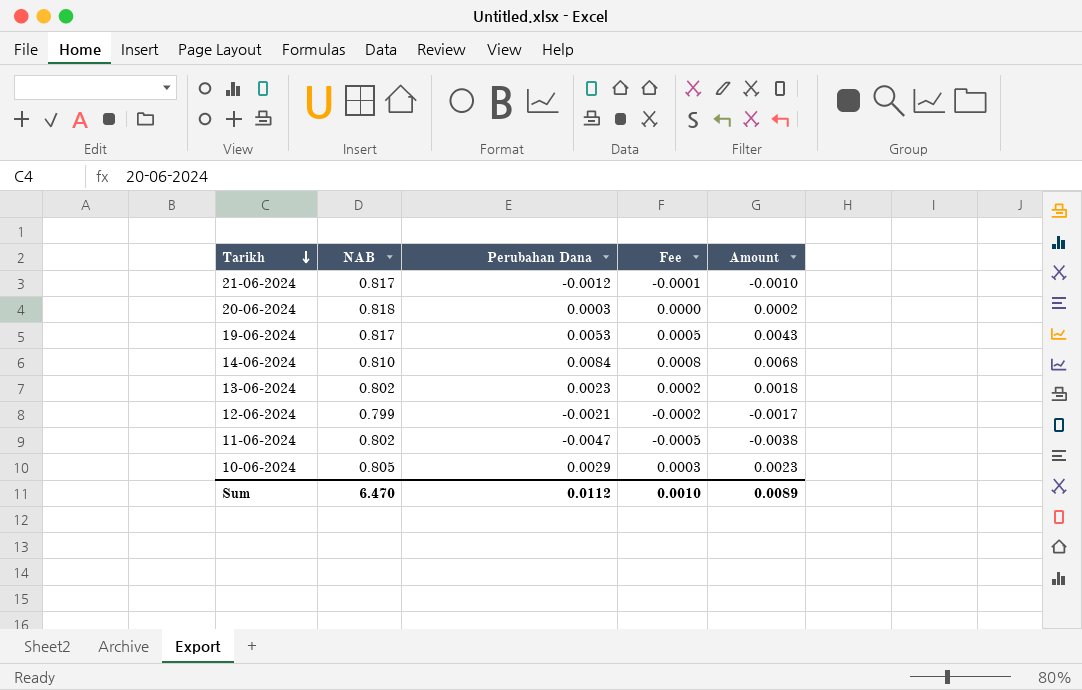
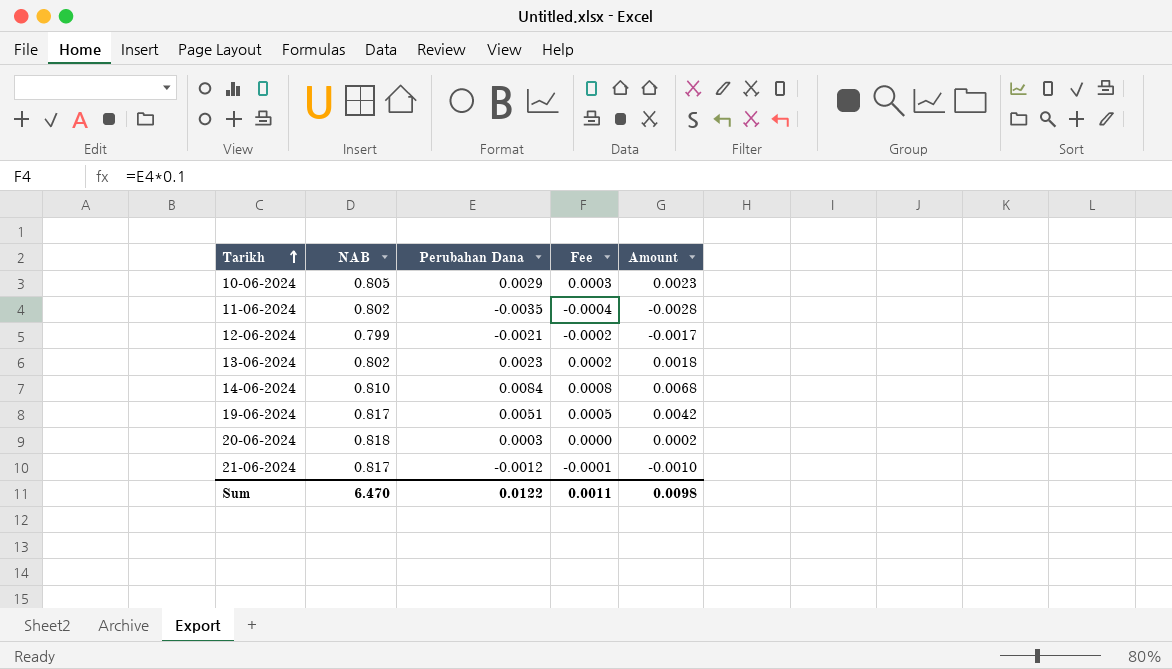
row order: Tarikh descending -> Tarikh ascending
11-06-2024 | Perubahan Dana: -0.0047 -> -0.0035
11-06-2024 | Fee: -0.0005 -> -0.0004
11-06-2024 | Amount: -0.0038 -> -0.0028
19-06-2024 | Perubahan Dana: 0.0053 -> 0.0051
19-06-2024 | Amount: 0.0043 -> 0.0042
Sum | Perubahan Dana: 0.0112 -> 0.0122
Sum | Fee: 0.0010 -> 0.0011
Sum | Amount: 0.0089 -> 0.0098

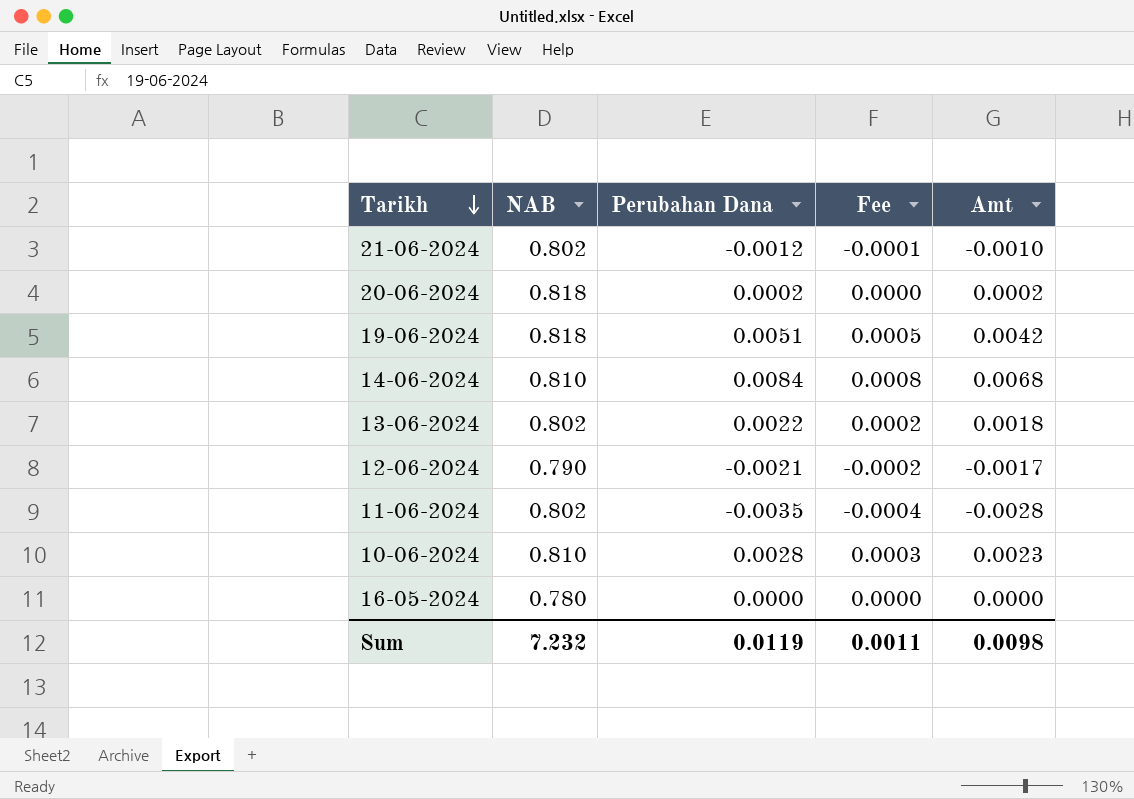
row order: Tarikh ascending -> Tarikh descending
column name: Amount -> Amt
21-06-2024 | NAB: 0.817 -> 0.802
20-06-2024 | Perubahan Dana: 0.0003 -> 0.0002
19-06-2024 | NAB: 0.817 -> 0.818
13-06-2024 | Perubahan Dana: 0.0023 -> 0.0022
12-06-2024 | NAB: 0.799 -> 0.790
10-06-2024 | NAB: 0.805 -> 0.810
10-06-2024 | Perubahan Dana: 0.0029 -> 0.0028
row 16-05-2024: none -> 0.780 | 0.0000 | 0.0000 | 0.0000
Sum | NAB: 6.470 -> 7.232
Sum | Perubahan Dana: 0.0122 -> 0.0119

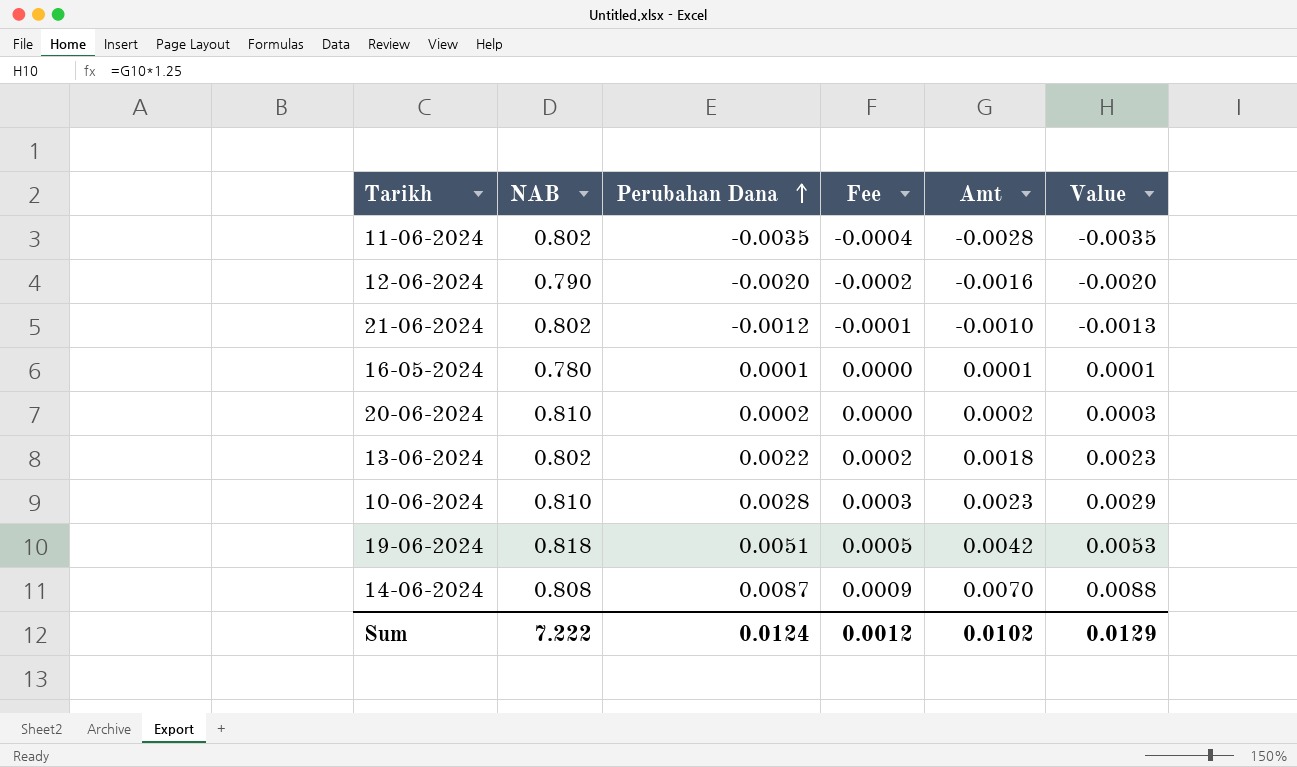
row order: Tarikh descending -> Perubahan Dana ascending
column Value | formula: none -> [Amt] * 1.25
12-06-2024 | Perubahan Dana: -0.0021 -> -0.0020
12-06-2024 | Amt: -0.0017 -> -0.0016
16-05-2024 | Perubahan Dana: 0.0000 -> 0.0001
16-05-2024 | Amt: 0.0000 -> 0.0001
20-06-2024 | NAB: 0.818 -> 0.810
14-06-2024 | NAB: 0.810 -> 0.808
14-06-2024 | Perubahan Dana: 0.0084 -> 0.0087
14-06-2024 | Fee: 0.0008 -> 0.0009
14-06-2024 | Amt: 0.0068 -> 0.0070
Sum | NAB: 7.232 -> 7.222
Sum | Perubahan Dana: 0.0119 -> 0.0124
Sum | Fee: 0.0011 -> 0.0012
Sum | Amt: 0.0098 -> 0.0102

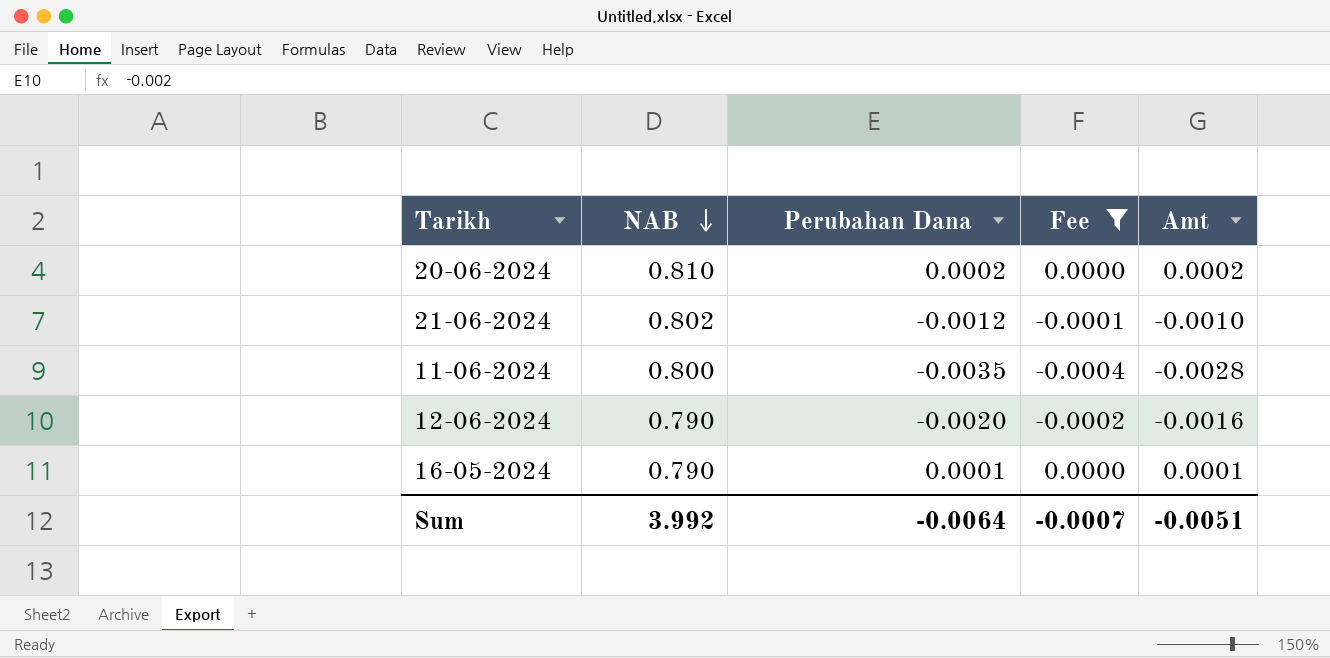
filter: none -> Fee <= 0.0000
row order: Perubahan Dana ascending -> NAB descending
column Value | formula: [Amt] * 1.25 -> none
11-06-2024 | NAB: 0.802 -> 0.800
16-05-2024 | NAB: 0.780 -> 0.790
Sum | NAB: 7.222 -> 3.992
Sum | Perubahan Dana: 0.0124 -> -0.0064
Sum | Fee: 0.0012 -> -0.0007
Sum | Amt: 0.0102 -> -0.0051

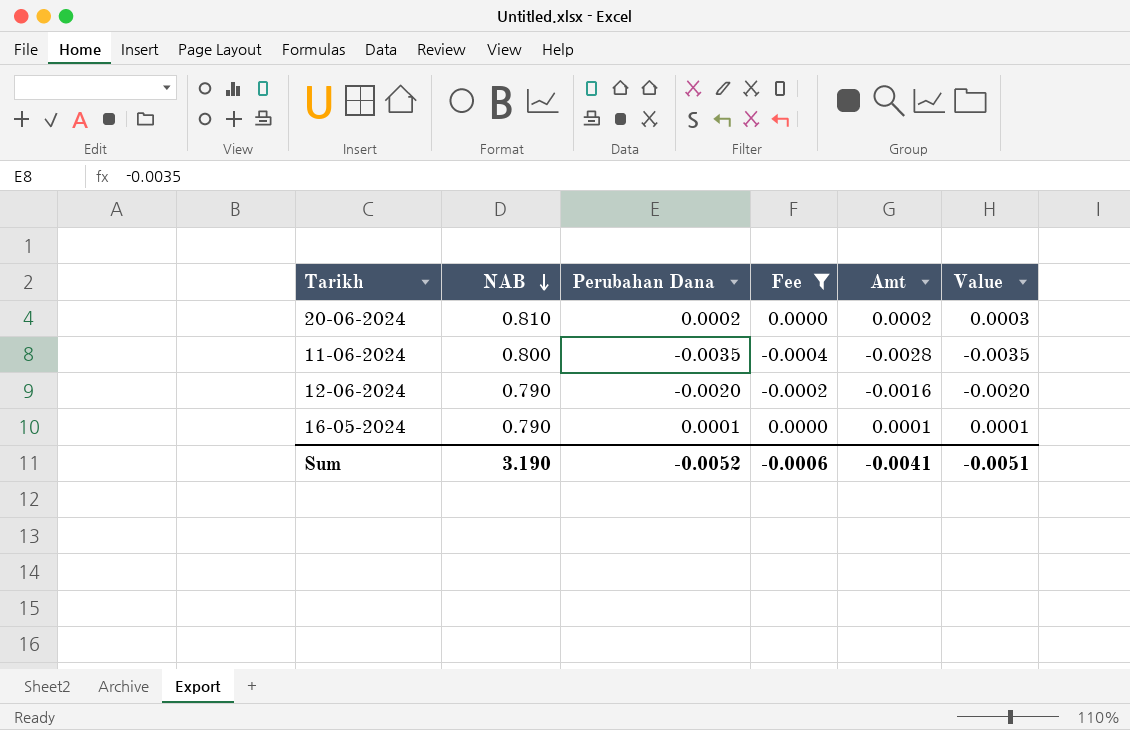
column Value | formula: none -> [Amt] * 1.25
row 21-06-2024: 0.802 | -0.0012 | -0.0001 | -0.0010 -> none
Sum | NAB: 3.992 -> 3.190
Sum | Perubahan Dana: -0.0064 -> -0.0052
Sum | Fee: -0.0007 -> -0.0006
Sum | Amt: -0.0051 -> -0.0041

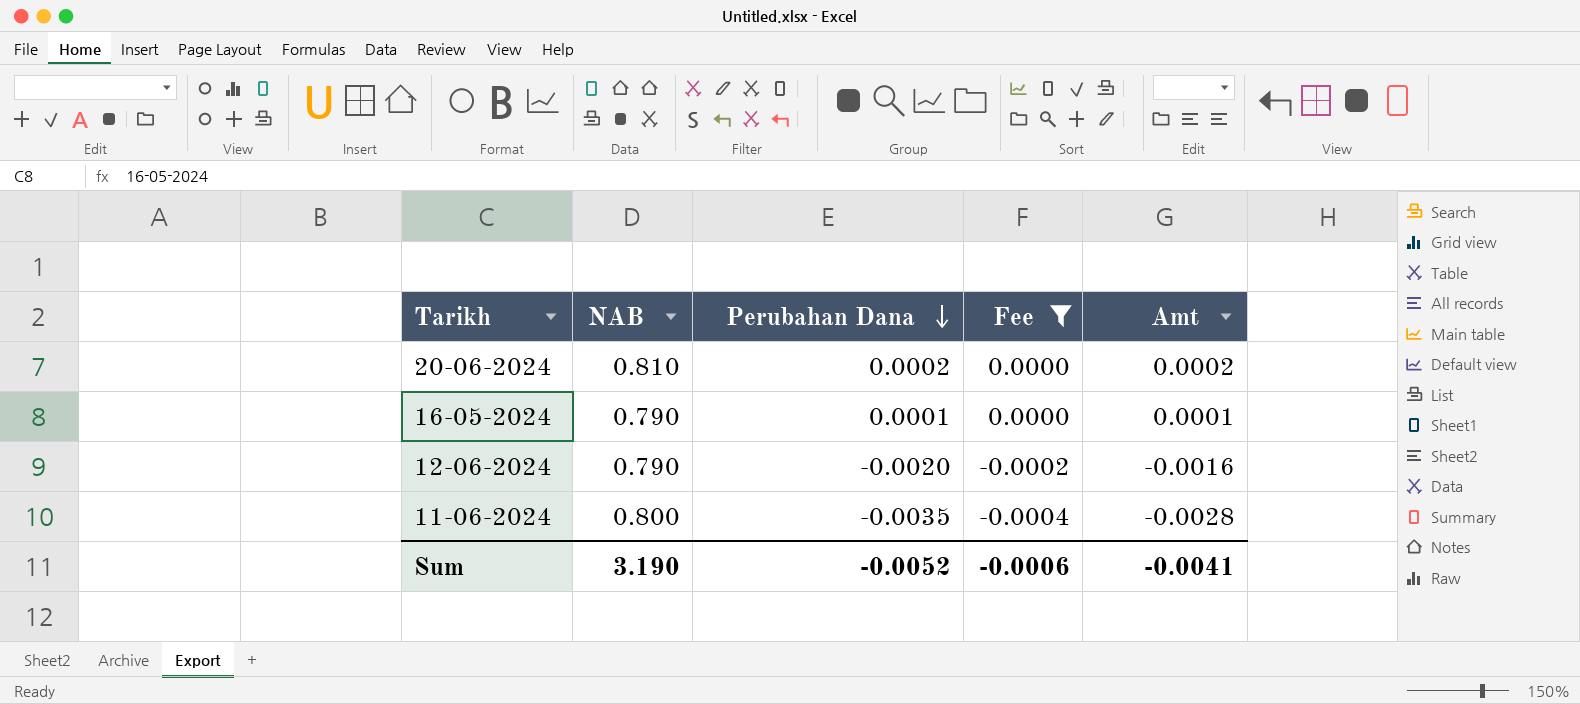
row order: NAB descending -> Perubahan Dana descending
column Value | formula: [Amt] * 1.25 -> none

